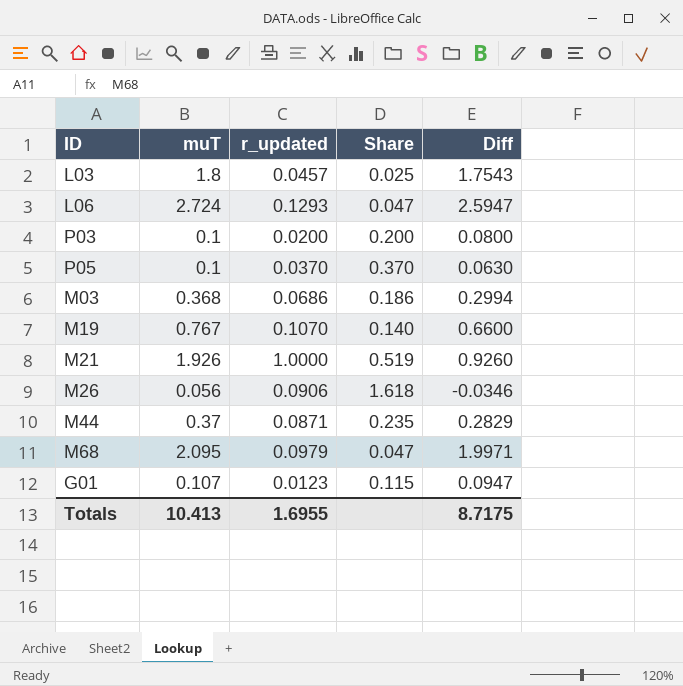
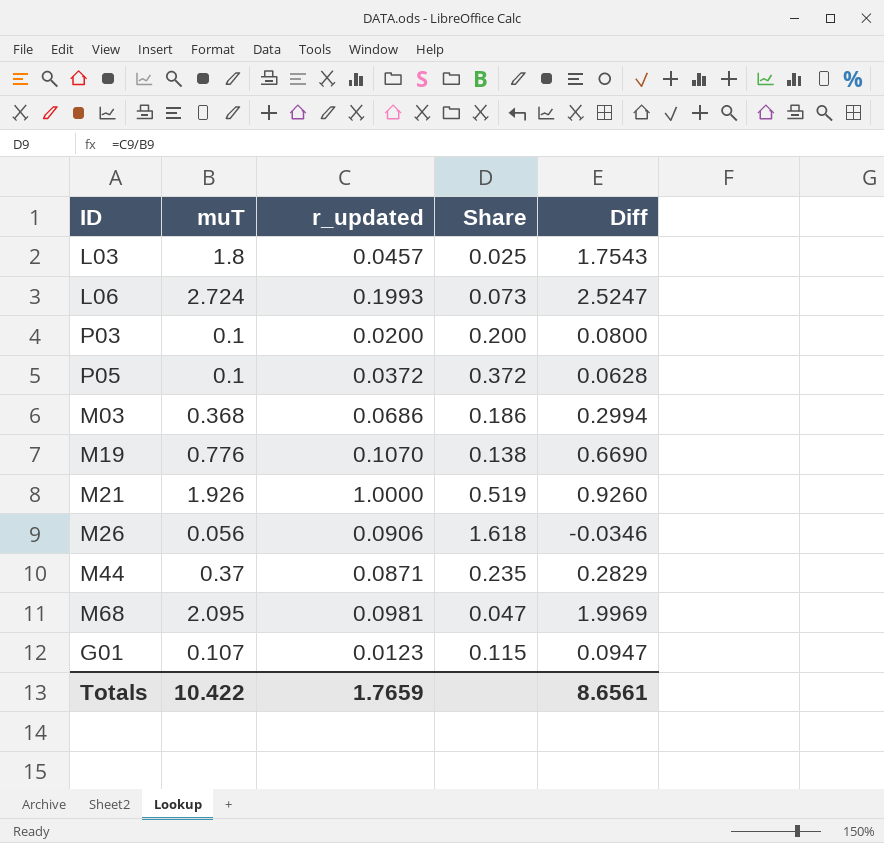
L06 | r_updated: 0.1293 -> 0.1993
L06 | Share: 0.047 -> 0.073
L06 | Diff: 2.5947 -> 2.5247
P05 | r_updated: 0.0370 -> 0.0372
P05 | Share: 0.370 -> 0.372
P05 | Diff: 0.0630 -> 0.0628
M19 | muT: 0.767 -> 0.776
M19 | Share: 0.140 -> 0.138
M19 | Diff: 0.6600 -> 0.6690
M68 | r_updated: 0.0979 -> 0.0981
M68 | Diff: 1.9971 -> 1.9969
Totals | muT: 10.413 -> 10.422
Totals | r_updated: 1.6955 -> 1.7659
Totals | Diff: 8.7175 -> 8.6561

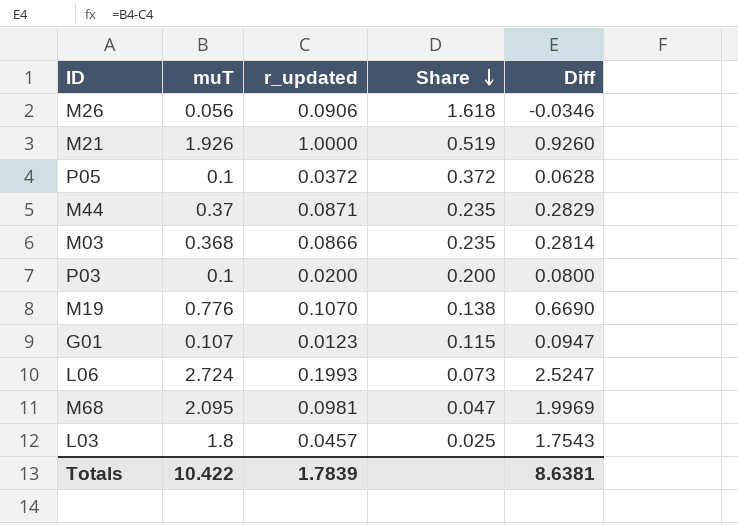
row order: none -> Share descending
M03 | r_updated: 0.0686 -> 0.0866
M03 | Share: 0.186 -> 0.235
M03 | Diff: 0.2994 -> 0.2814
Totals | r_updated: 1.7659 -> 1.7839
Totals | Diff: 8.6561 -> 8.6381

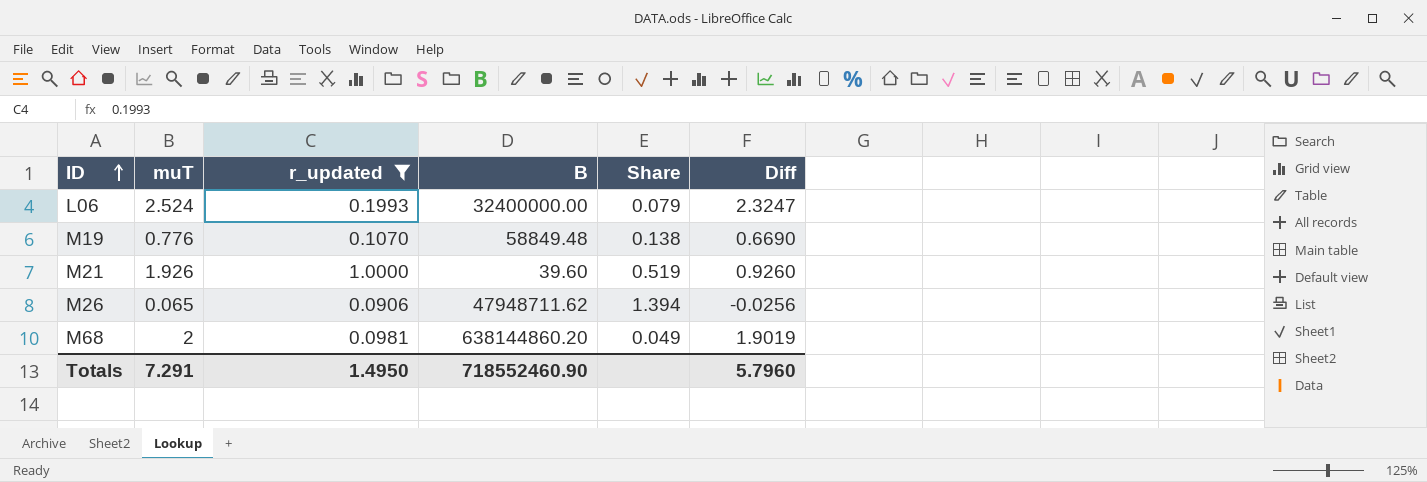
filter: none -> r_updated >= 0.0906
row order: Share descending -> ID ascending
column B | position: none -> 4
L06 | muT: 2.724 -> 2.524
L06 | Share: 0.073 -> 0.079
L06 | Diff: 2.5247 -> 2.3247
M26 | muT: 0.056 -> 0.065
M26 | Share: 1.618 -> 1.394
M26 | Diff: -0.0346 -> -0.0256
M68 | muT: 2.095 -> 2
M68 | Share: 0.047 -> 0.049
M68 | Diff: 1.9969 -> 1.9019
Totals | muT: 10.422 -> 7.291
Totals | r_updated: 1.7839 -> 1.4950
Totals | Diff: 8.6381 -> 5.7960

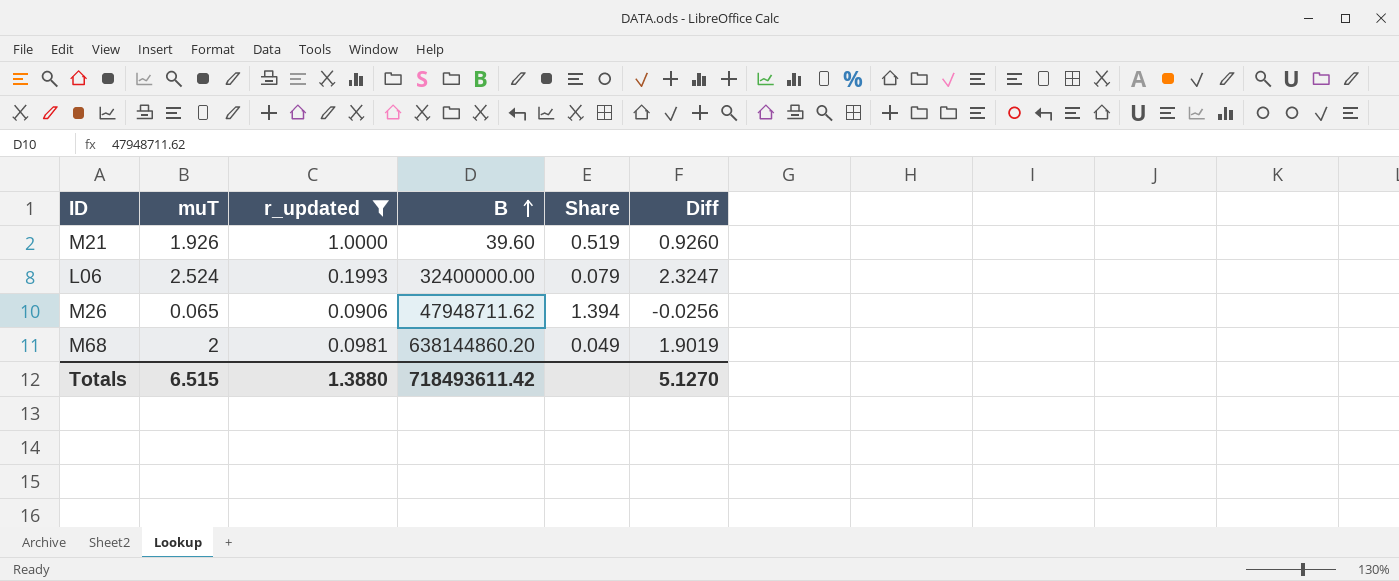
row order: ID ascending -> B ascending
row M19: 0.776 | 0.1070 | 58849.48 | 0.138 | 0.6690 -> none
Totals | muT: 7.291 -> 6.515
Totals | r_updated: 1.4950 -> 1.3880
Totals | B: 718552460.90 -> 718493611.42
Totals | Diff: 5.7960 -> 5.1270

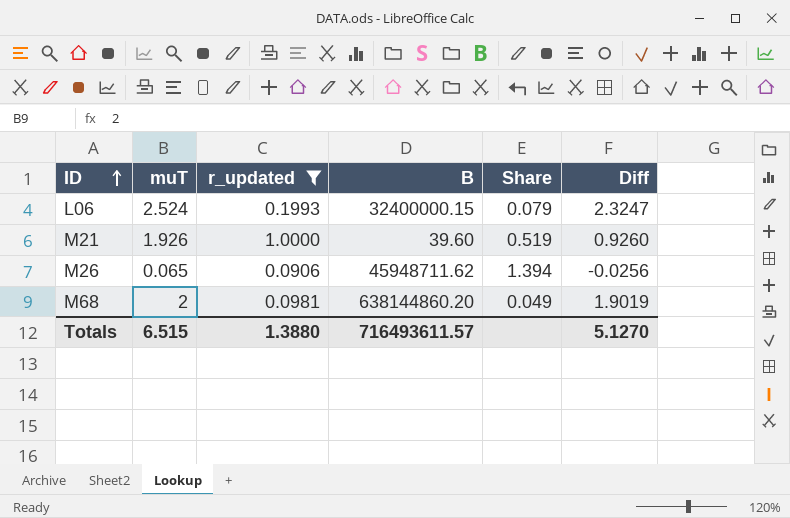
row order: B ascending -> ID ascending
L06 | B: 32400000.00 -> 32400000.15
M26 | B: 47948711.62 -> 45948711.62
Totals | B: 718493611.42 -> 716493611.57

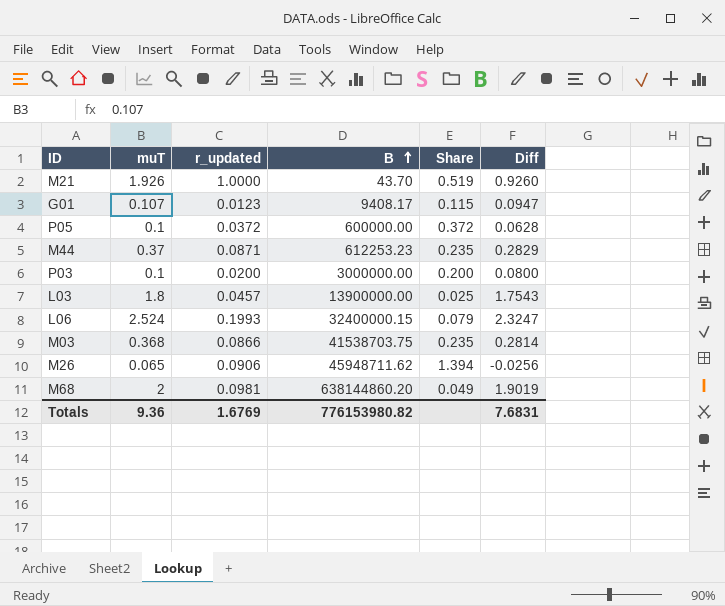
filter: r_updated >= 0.0906 -> none
row order: ID ascending -> B ascending
M21 | B: 39.60 -> 43.70
Totals | muT: 6.515 -> 9.36
Totals | r_updated: 1.3880 -> 1.6769
Totals | B: 716493611.57 -> 776153980.82
Totals | Diff: 5.1270 -> 7.6831

